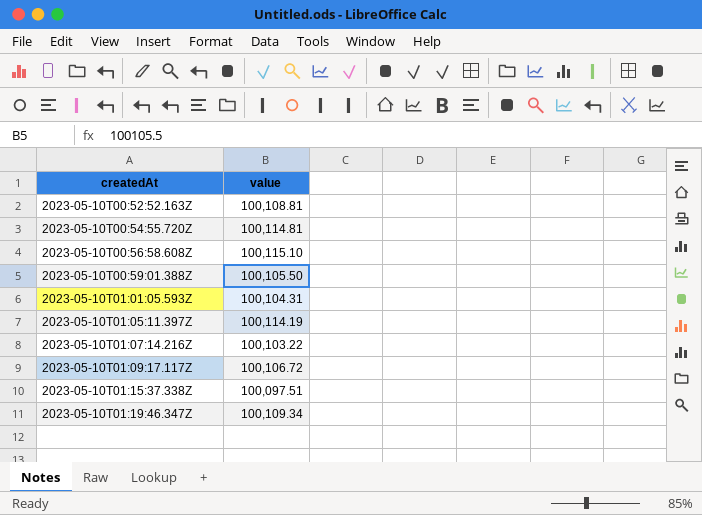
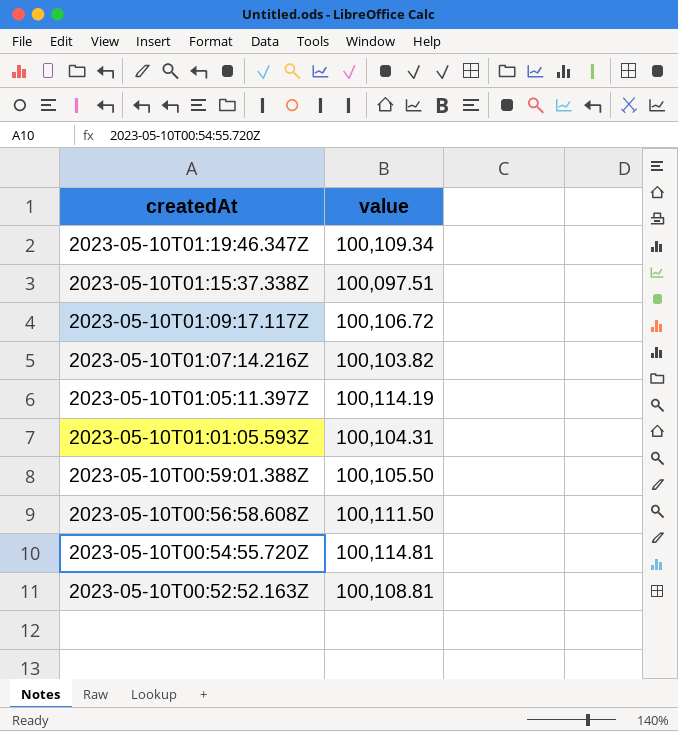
row order: createdAt ascending -> createdAt descending
2023-05-10T01:07:14.216Z | value: 100,103.22 -> 100,103.82
2023-05-10T00:56:58.608Z | value: 100,115.10 -> 100,111.50

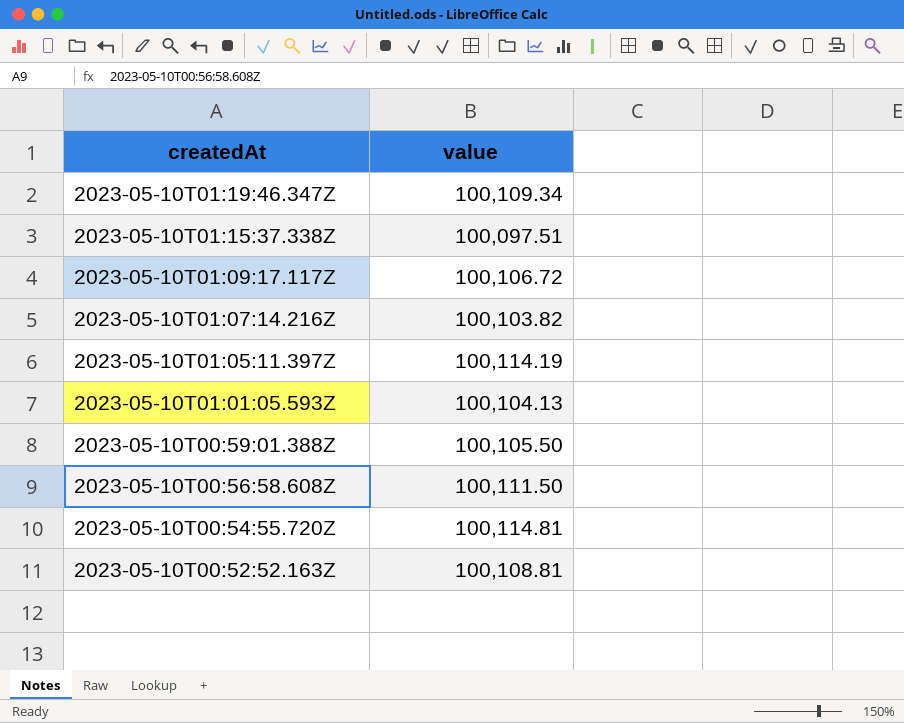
2023-05-10T01:01:05.593Z | value: 100,104.31 -> 100,104.13

